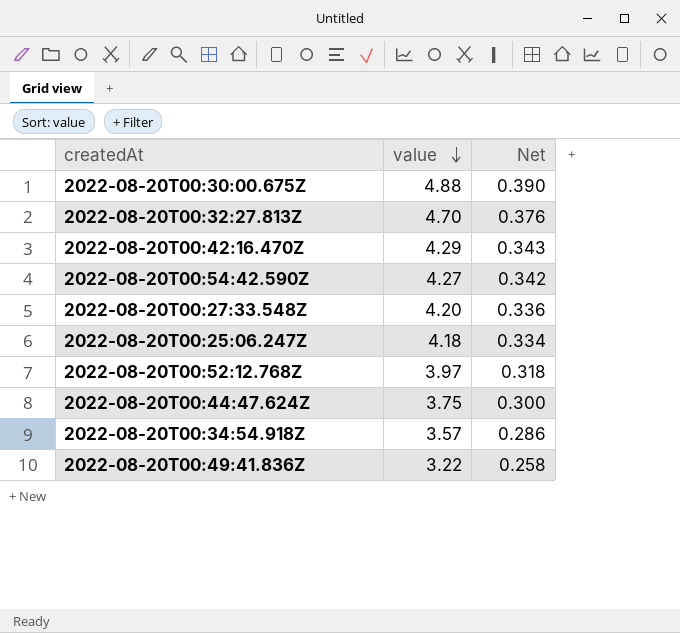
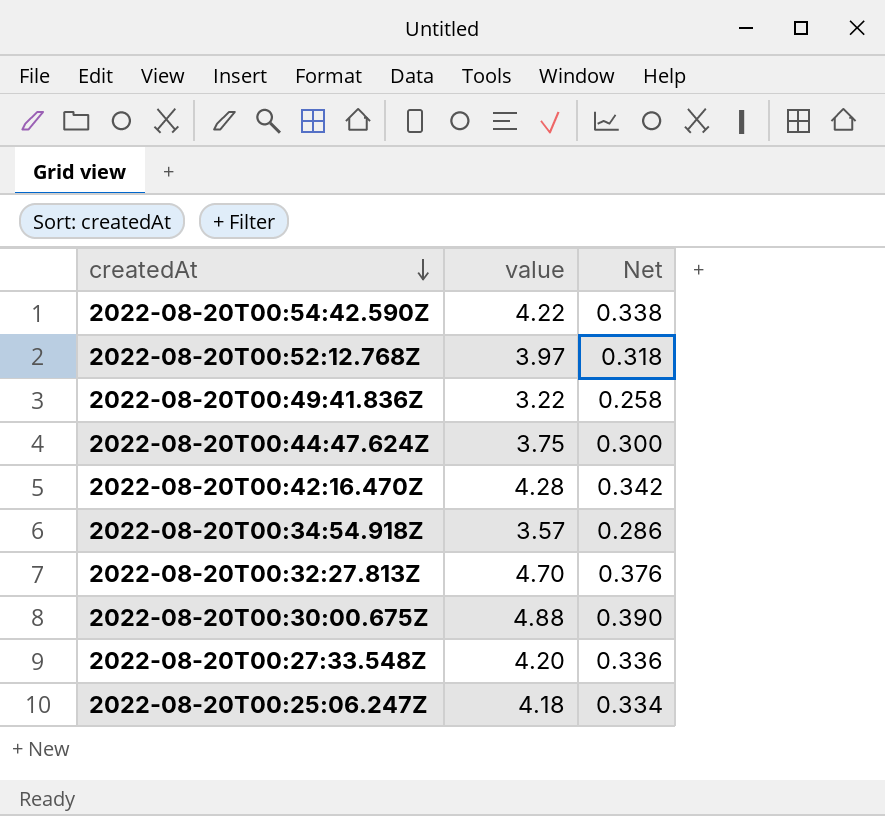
row order: value descending -> createdAt descending
2022-08-20T00:54:42.590Z | value: 4.27 -> 4.22
2022-08-20T00:54:42.590Z | Net: 0.342 -> 0.338
2022-08-20T00:42:16.470Z | value: 4.29 -> 4.28
2022-08-20T00:42:16.470Z | Net: 0.343 -> 0.342

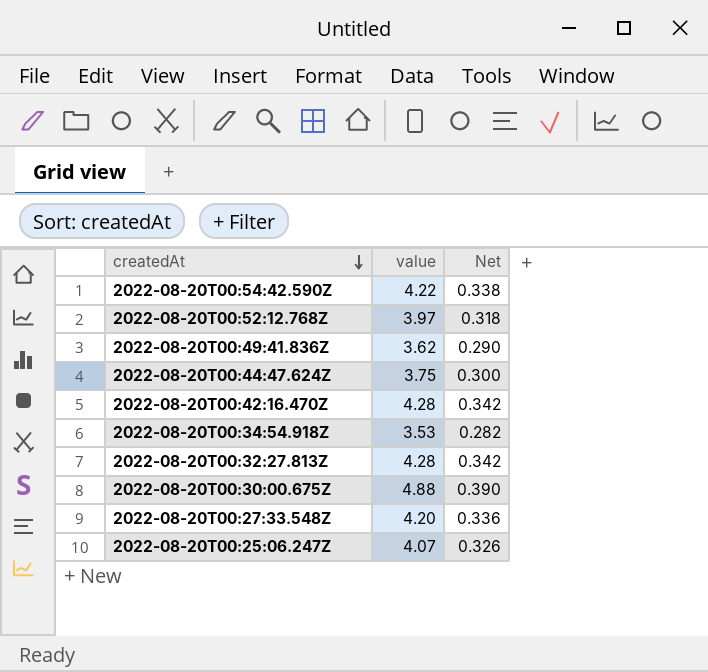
2022-08-20T00:49:41.836Z | value: 3.22 -> 3.62
2022-08-20T00:49:41.836Z | Net: 0.258 -> 0.290
2022-08-20T00:34:54.918Z | value: 3.57 -> 3.53
2022-08-20T00:34:54.918Z | Net: 0.286 -> 0.282
2022-08-20T00:32:27.813Z | value: 4.70 -> 4.28
2022-08-20T00:32:27.813Z | Net: 0.376 -> 0.342
2022-08-20T00:25:06.247Z | value: 4.18 -> 4.07
2022-08-20T00:25:06.247Z | Net: 0.334 -> 0.326

